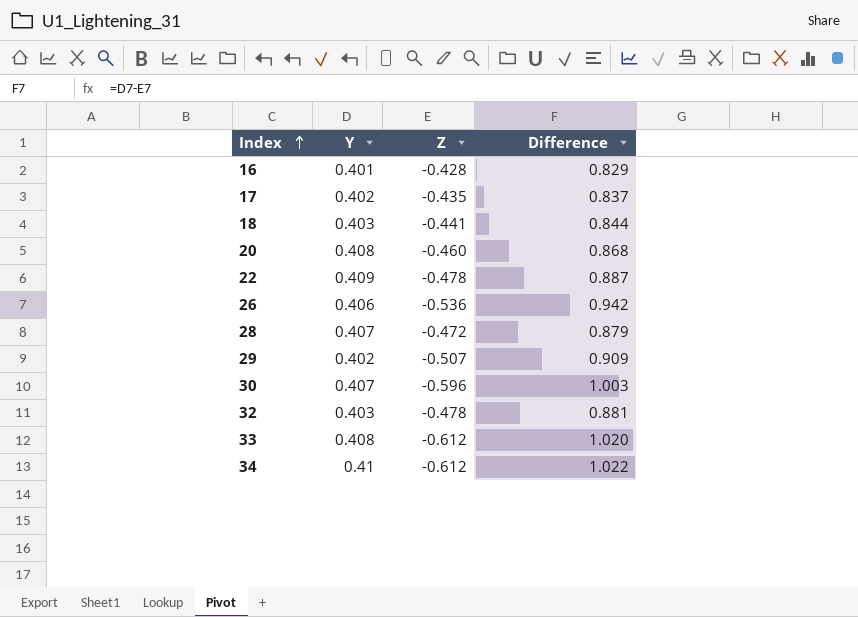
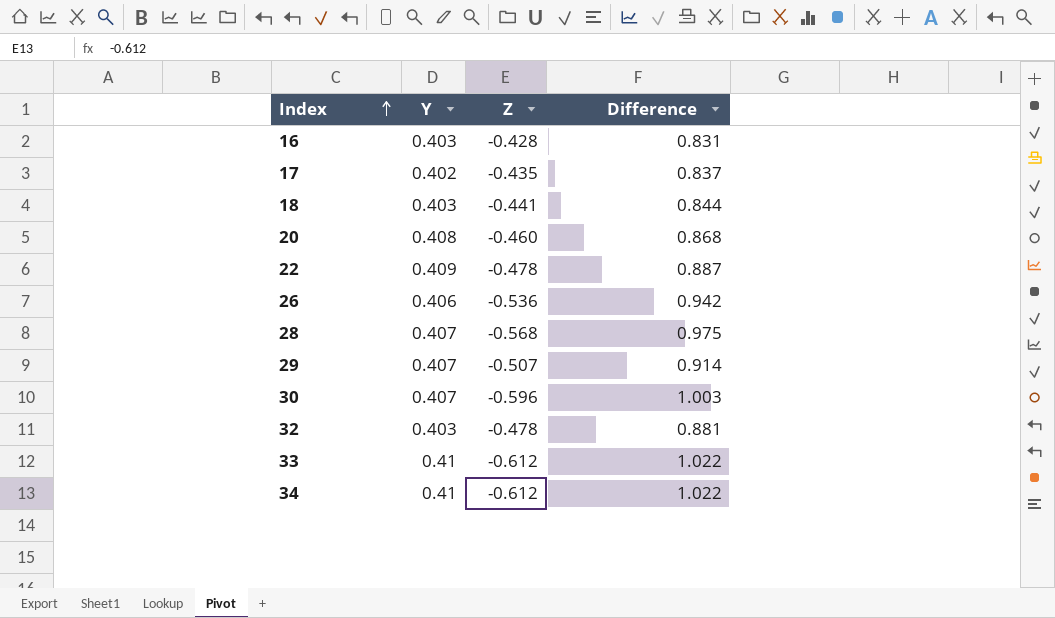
16 | Y: 0.401 -> 0.403
16 | Difference: 0.829 -> 0.831
28 | Z: -0.472 -> -0.568
28 | Difference: 0.879 -> 0.975
29 | Y: 0.402 -> 0.407
29 | Difference: 0.909 -> 0.914
33 | Y: 0.408 -> 0.41
33 | Difference: 1.020 -> 1.022

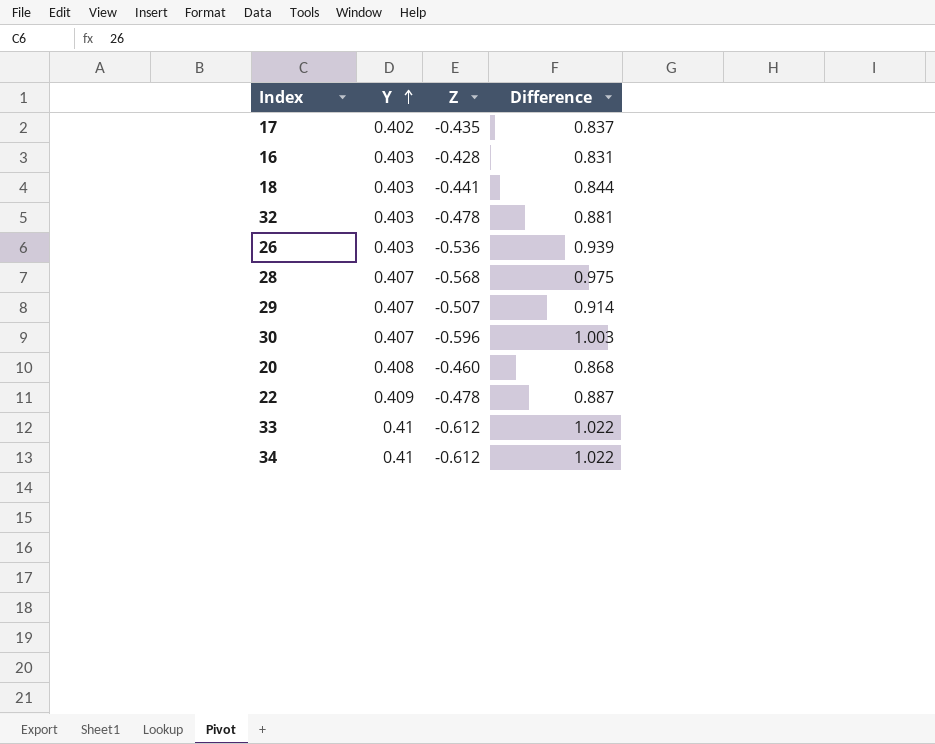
row order: Index ascending -> Y ascending
26 | Y: 0.406 -> 0.403
26 | Difference: 0.942 -> 0.939

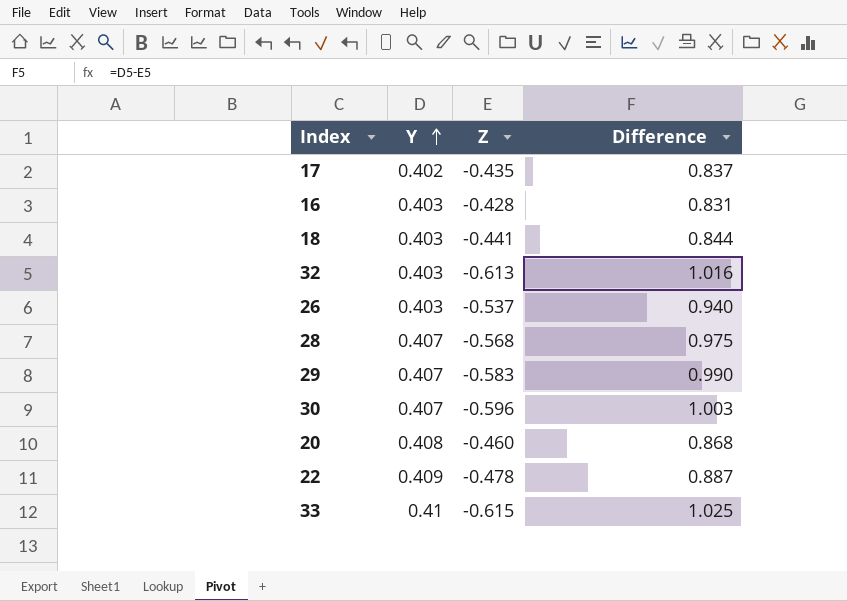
row 34: 0.41 | -0.612 | 1.022 -> none
32 | Z: -0.478 -> -0.613
32 | Difference: 0.881 -> 1.016
26 | Z: -0.536 -> -0.537
26 | Difference: 0.939 -> 0.940
29 | Z: -0.507 -> -0.583
29 | Difference: 0.914 -> 0.990
33 | Z: -0.612 -> -0.615
33 | Difference: 1.022 -> 1.025

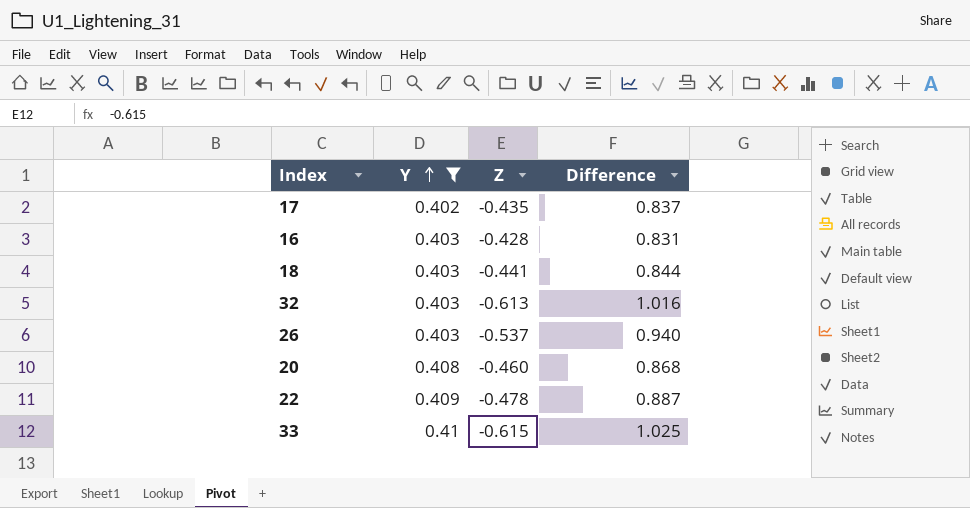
filter: none -> Y != 0.407

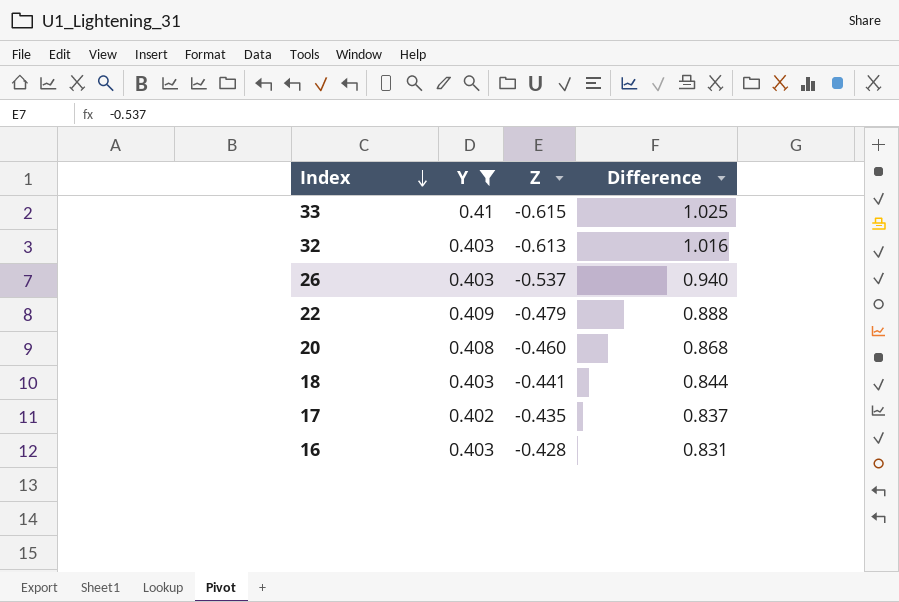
row order: Y ascending -> Index descending
22 | Z: -0.478 -> -0.479
22 | Difference: 0.887 -> 0.888

